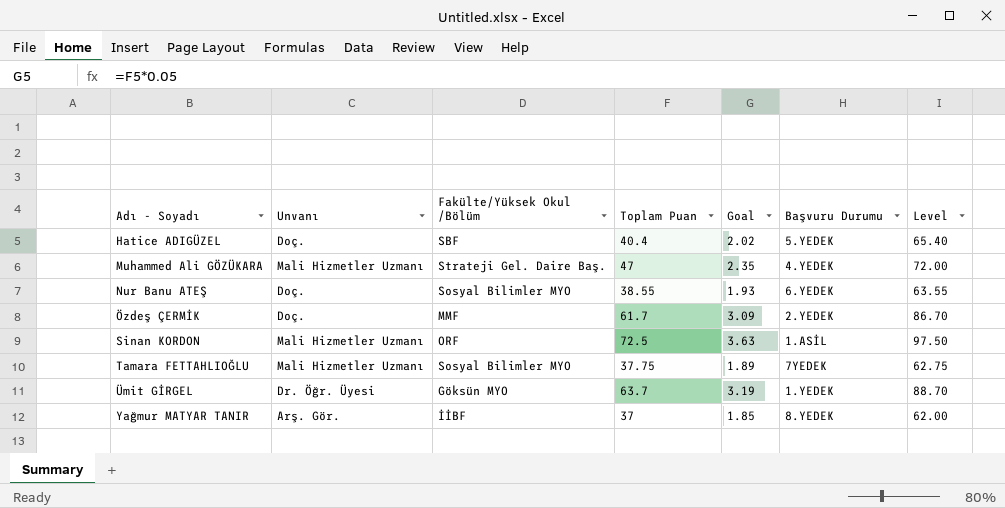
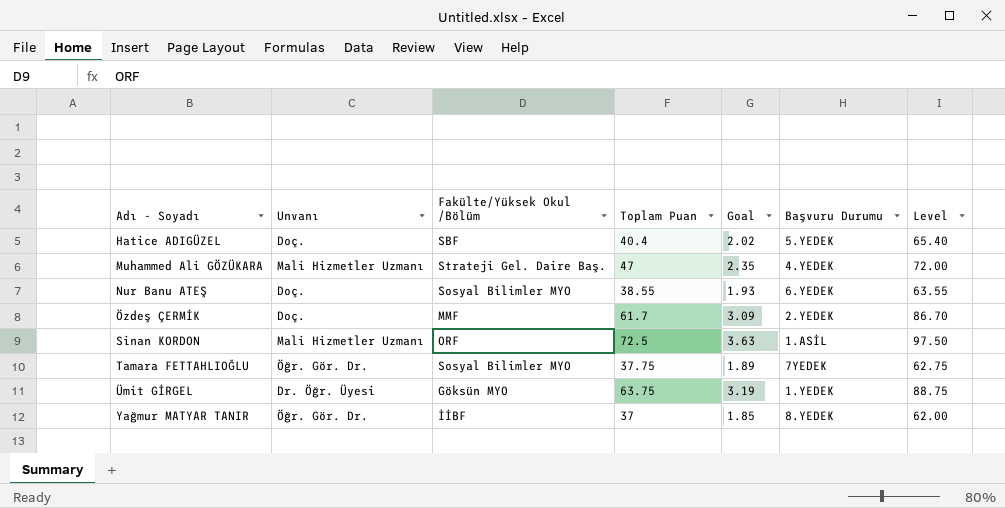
Tamara FETTAHLIOĞLU | Unvanı: Mali Hizmetler Uzmanı -> Öğr. Gör. Dr.
Ümit GİRGEL | Toplam Puan: 63.7 -> 63.75
Ümit GİRGEL | Level: 88.70 -> 88.75
Yağmur MATYAR TANIR | Unvanı: Arş. Gör. -> Öğr. Gör. Dr.

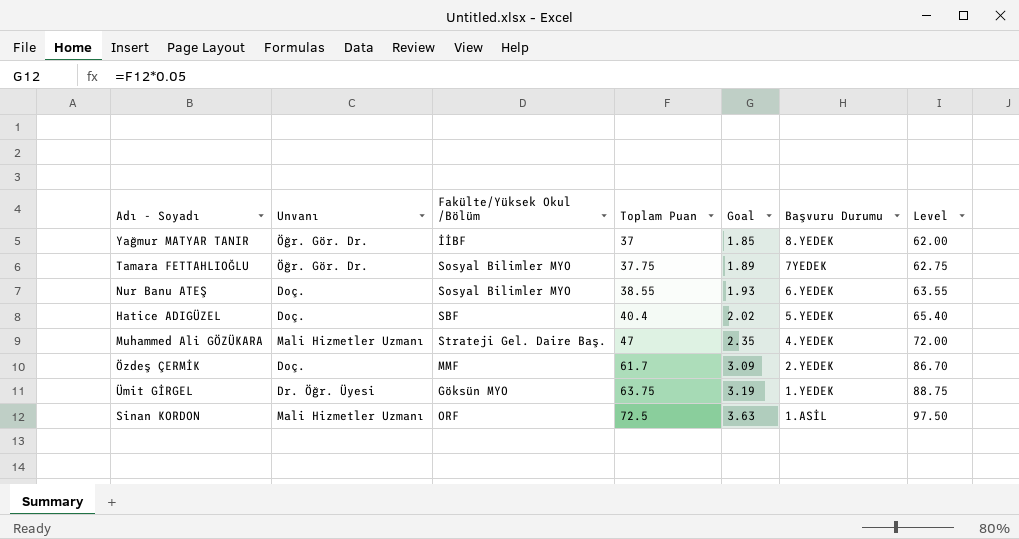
row order: Adı - Soyadı ascending -> Toplam Puan ascending

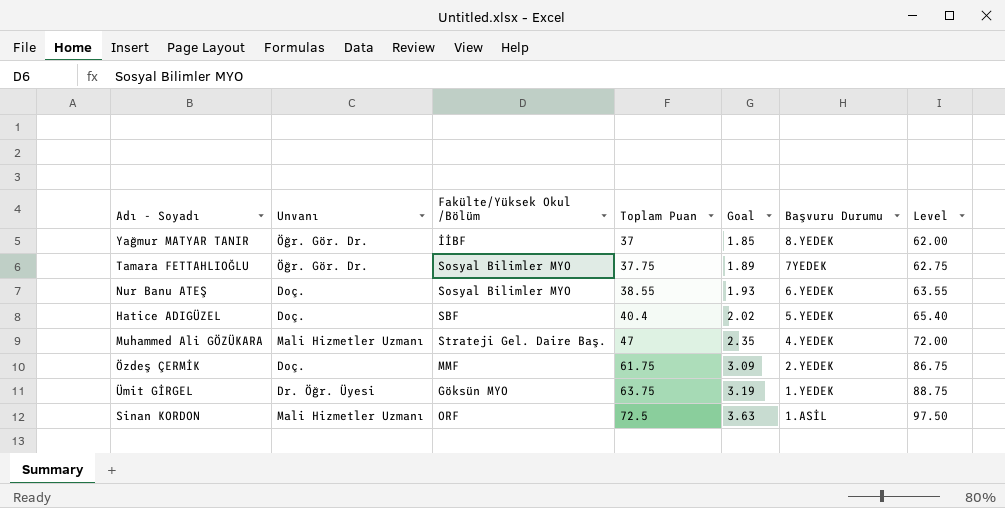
Özdeş ÇERMİK | Toplam Puan: 61.7 -> 61.75
Özdeş ÇERMİK | Level: 86.70 -> 86.75

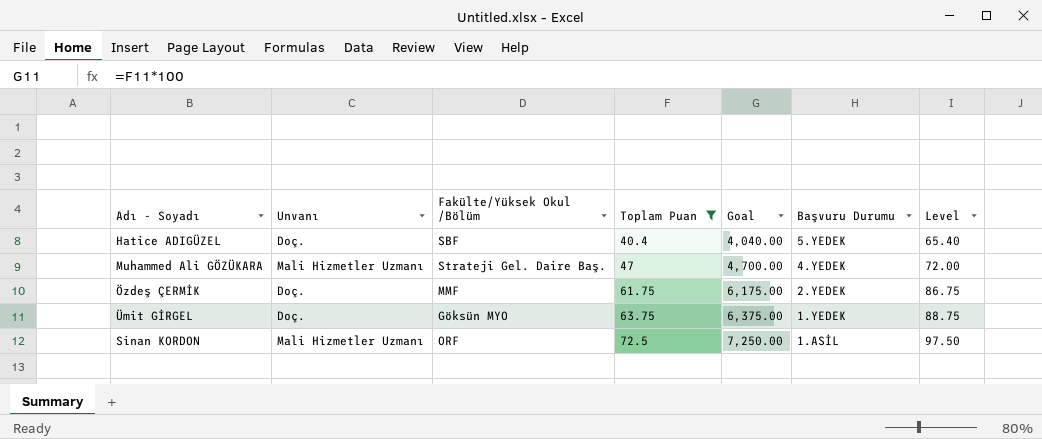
filter: none -> Toplam Puan >= 40.4
column Goal | formula: [Toplam Puan] * 0.05 -> [Toplam Puan] * 100
Ümit GİRGEL | Unvanı: Dr. Öğr. Üyesi -> Doç.

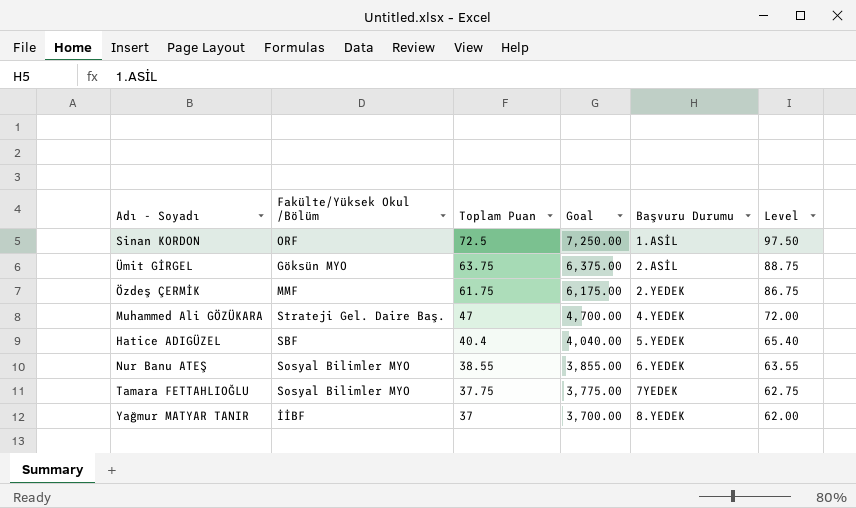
filter: Toplam Puan >= 40.4 -> none
row order: Toplam Puan ascending -> Toplam Puan descending
column Unvanı | position: 2 -> none
Ümit GİRGEL | Başvuru Durumu: 1.YEDEK -> 2.ASİL

